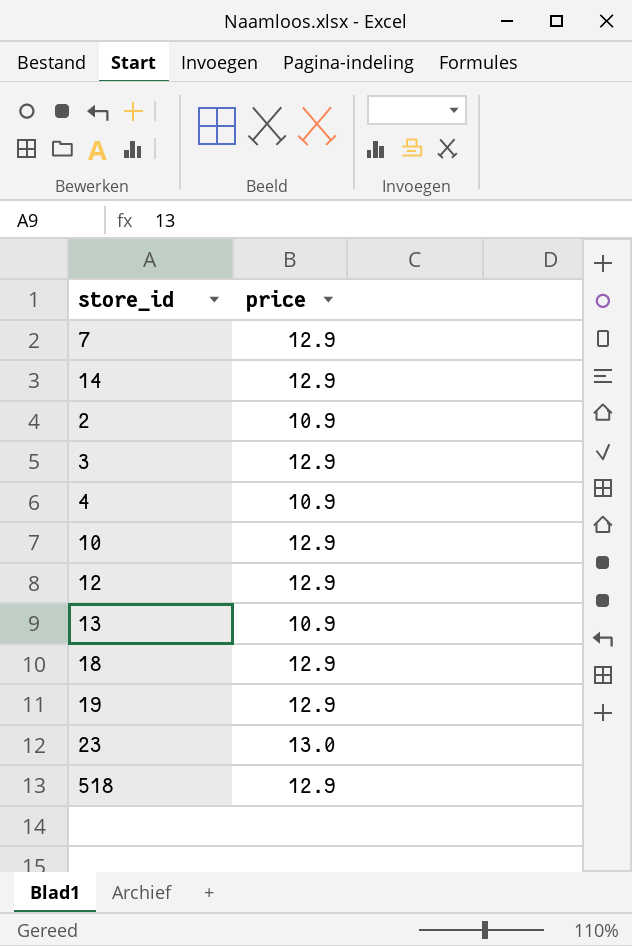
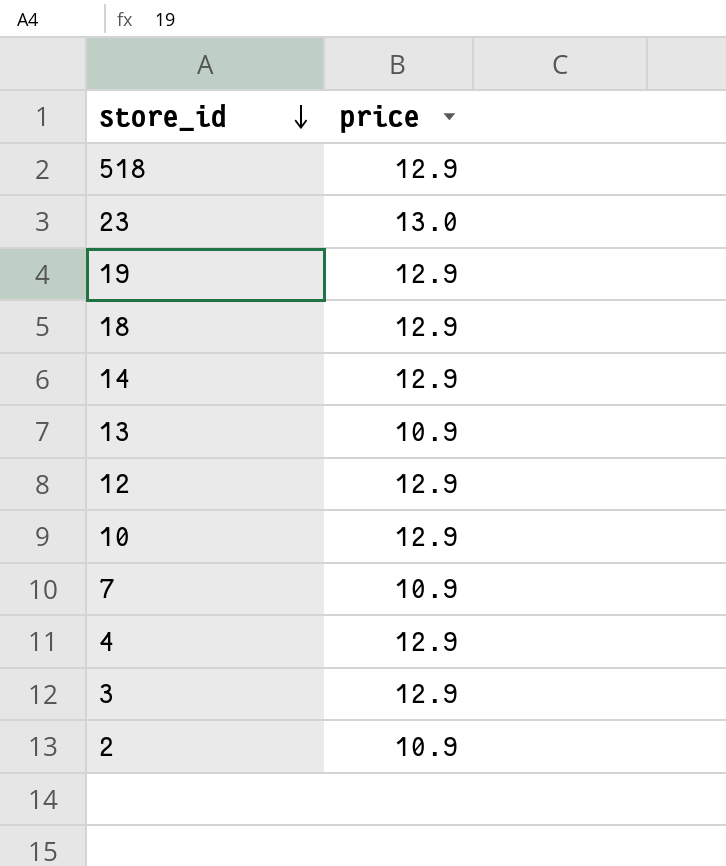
row order: none -> store_id descending
7 | price: 12.9 -> 10.9
4 | price: 10.9 -> 12.9

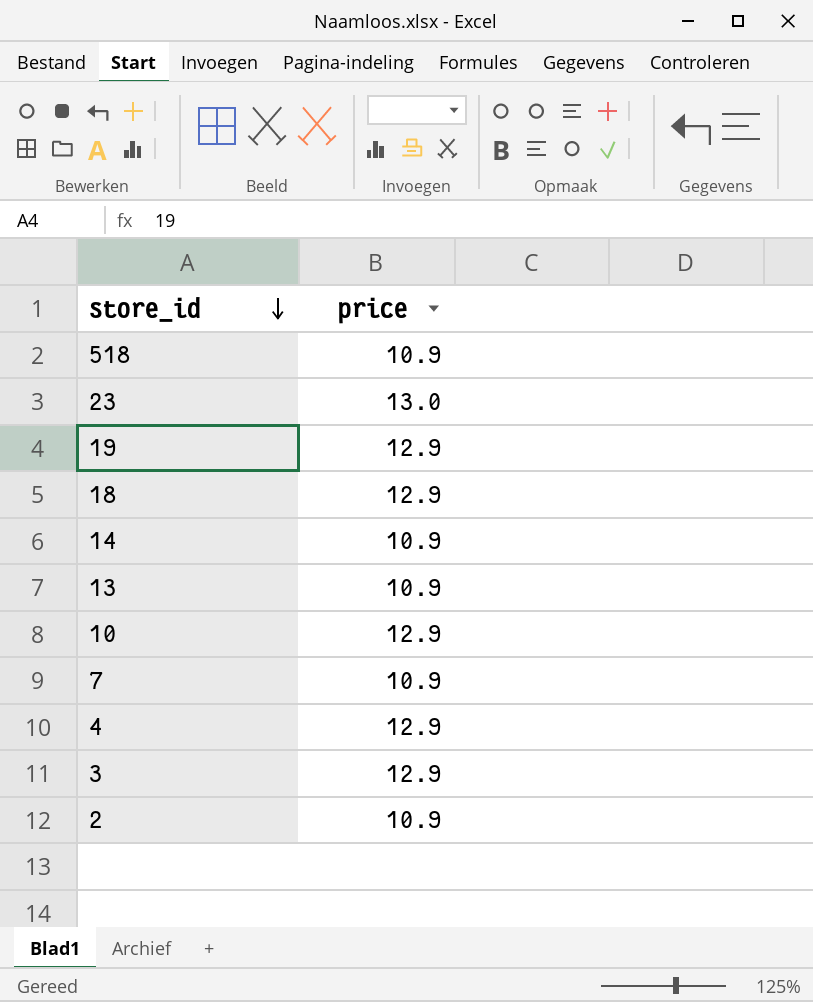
row 12: 12.9 -> none
518 | price: 12.9 -> 10.9
14 | price: 12.9 -> 10.9

